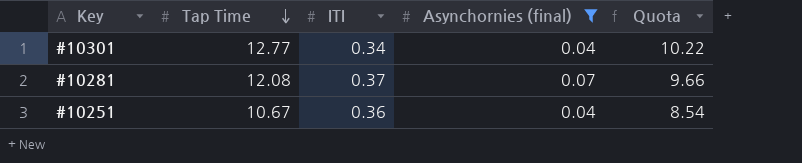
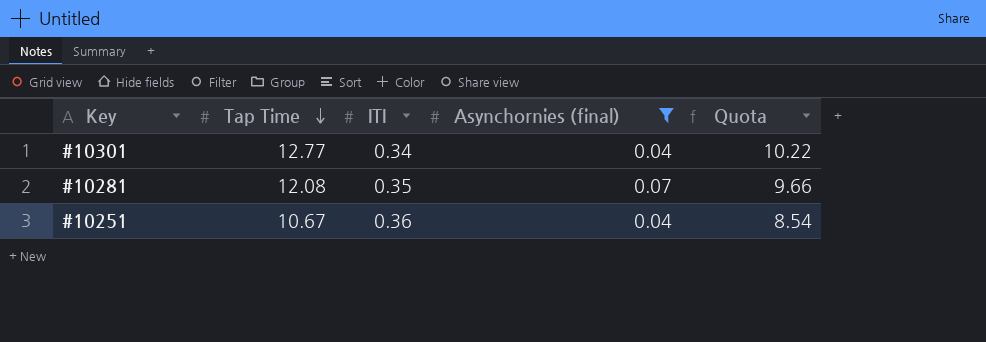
#10281 | ITI: 0.37 -> 0.35

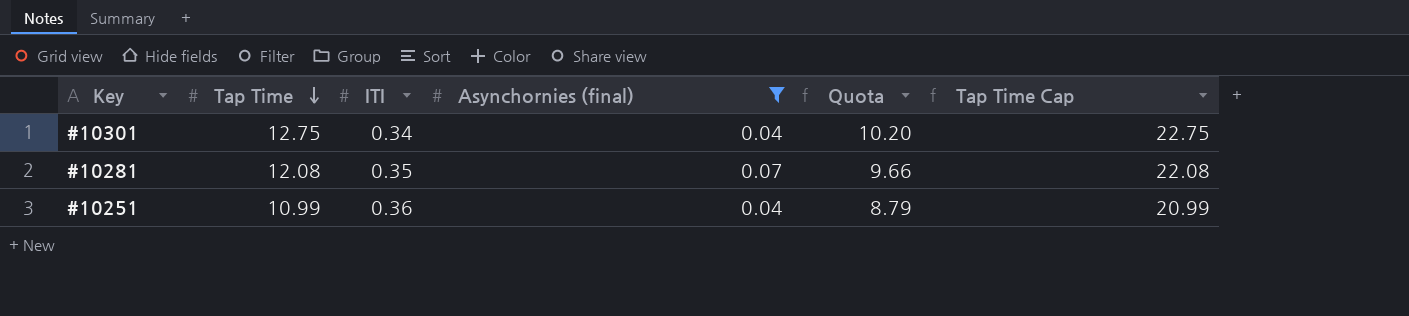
column Tap Time Cap | formula: none -> [Tap Time] + 10
#10301 | Tap Time: 12.77 -> 12.75
#10301 | Quota: 10.22 -> 10.20
#10251 | Tap Time: 10.67 -> 10.99
#10251 | Quota: 8.54 -> 8.79

